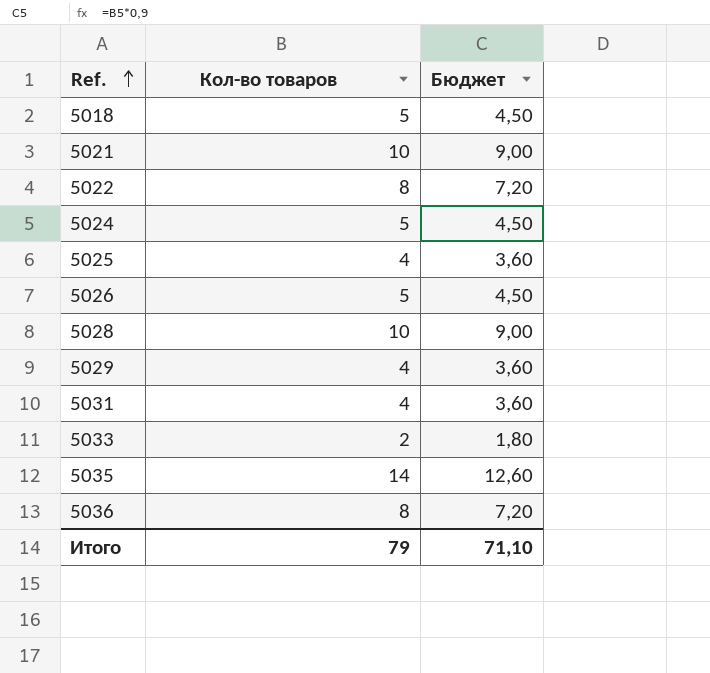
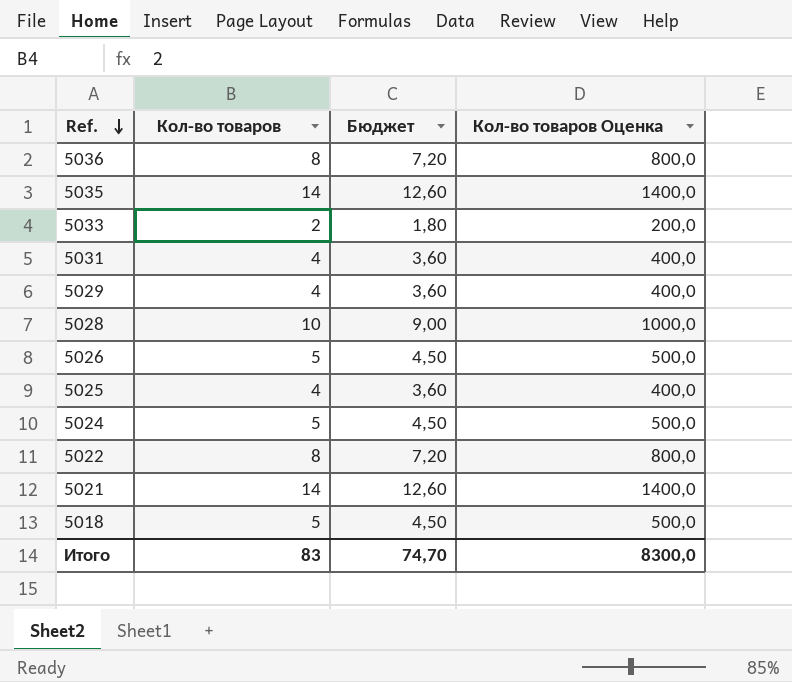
row order: Ref. ascending -> Ref. descending
column Кол-во товаров Оценка | formula: none -> [Кол-во товаров] * 100
5021 | Кол-во товаров: 10 -> 14
5021 | Бюджет: 9,00 -> 12,60
Итого | Кол-во товаров: 79 -> 83
Итого | Бюджет: 71,10 -> 74,70

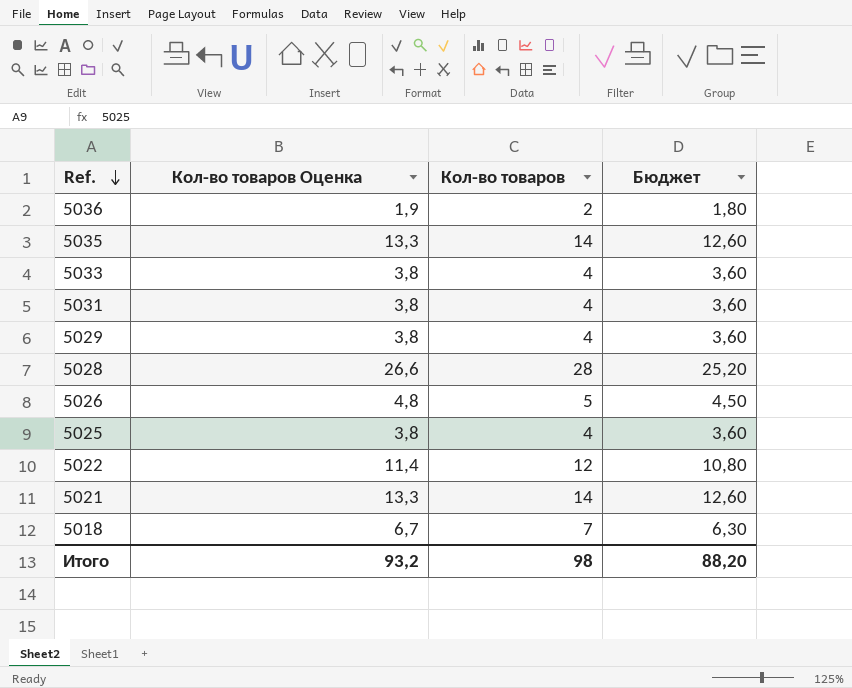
column Кол-во товаров Оценка | formula: [Кол-во товаров] * 100 -> [Кол-во товаров] * 0,95
column Кол-во товаров Оценка | position: 4 -> 2
row 5024: 5 | 4,50 | 500,0 -> none
5036 | Кол-во товаров: 8 -> 2
5036 | Бюджет: 7,20 -> 1,80
5033 | Кол-во товаров: 2 -> 4
5033 | Бюджет: 1,80 -> 3,60
5028 | Кол-во товаров: 10 -> 28
5028 | Бюджет: 9,00 -> 25,20
5022 | Кол-во товаров: 8 -> 12
5022 | Бюджет: 7,20 -> 10,80
5018 | Кол-во товаров: 5 -> 7
5018 | Бюджет: 4,50 -> 6,30
Итого | Кол-во товаров Оценка: 8300,0 -> 93,2
Итого | Кол-во товаров: 83 -> 98
Итого | Бюджет: 74,70 -> 88,20

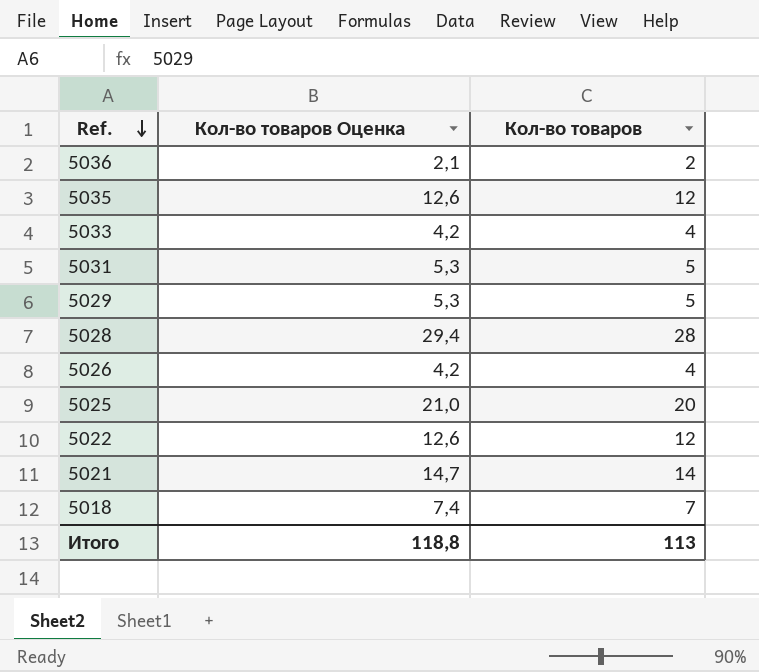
column Бюджет | formula: [Кол-во товаров] * 0,9 -> none
column Кол-во товаров Оценка | formula: [Кол-во товаров] * 0,95 -> [Кол-во товаров] * 1,05
5035 | Кол-во товаров: 14 -> 12
5031 | Кол-во товаров: 4 -> 5
5029 | Кол-во товаров: 4 -> 5
5026 | Кол-во товаров: 5 -> 4
5025 | Кол-во товаров: 4 -> 20
Итого | Кол-во товаров Оценка: 93,2 -> 118,8
Итого | Кол-во товаров: 98 -> 113

